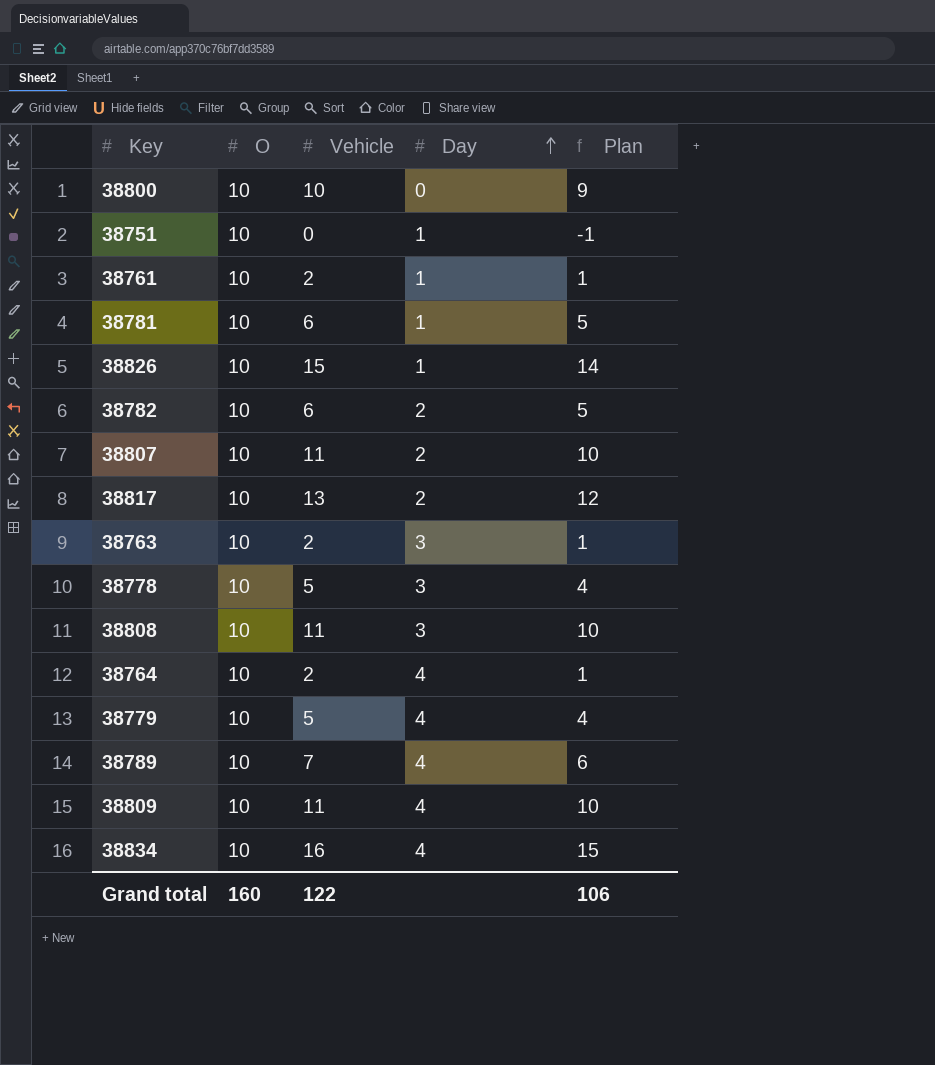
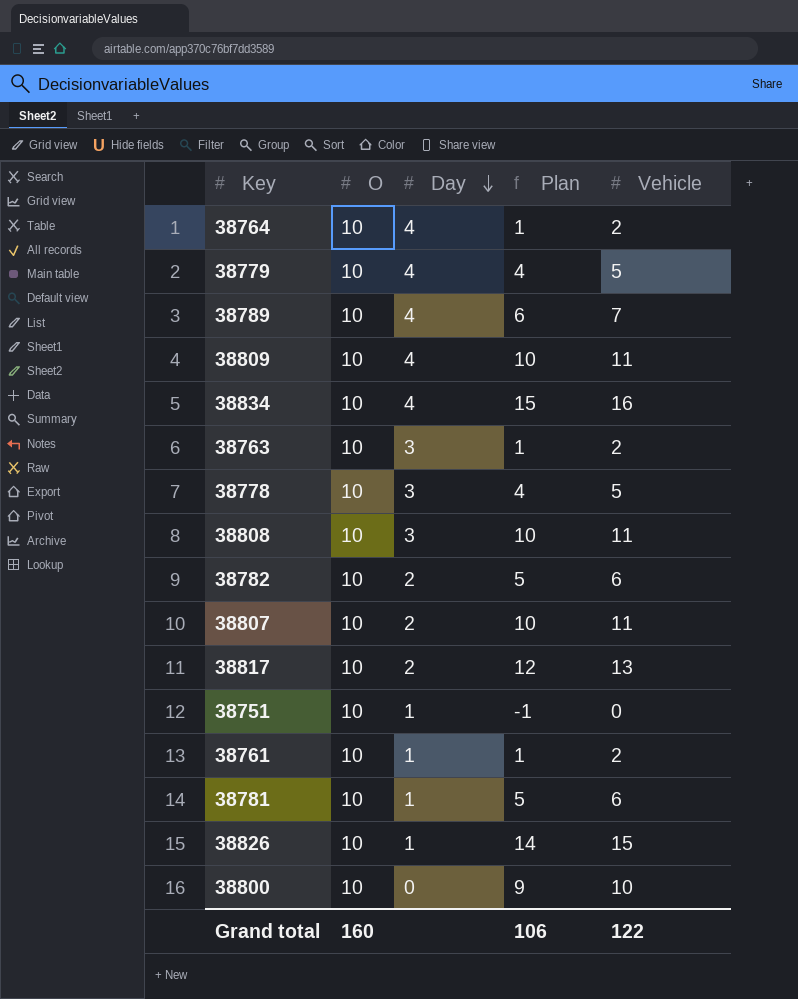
row order: Day ascending -> Day descending
column Vehicle | position: 3 -> 5

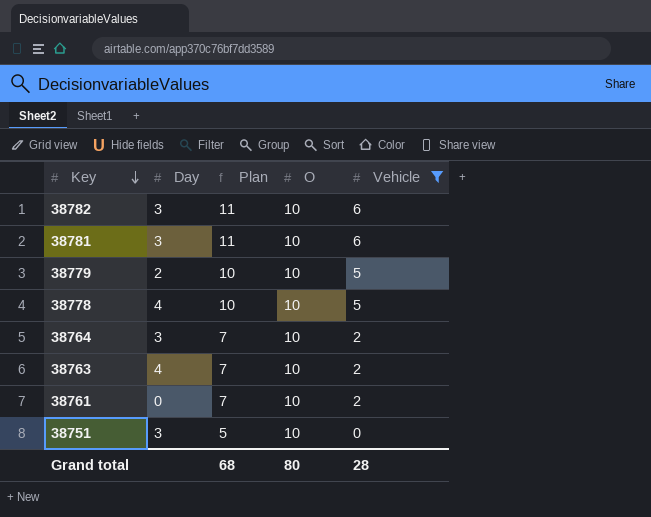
filter: none -> Vehicle <= 6
row order: Day descending -> Key descending
column Plan | formula: [Vehicle] - 1 -> [Vehicle] + 5
column O | position: 2 -> 4
38782 | Day: 2 -> 3
38781 | Day: 1 -> 3
38779 | Day: 4 -> 2
38778 | Day: 3 -> 4
38764 | Day: 4 -> 3
38763 | Day: 3 -> 4
38761 | Day: 1 -> 0
38751 | Day: 1 -> 3
Grand total | Plan: 106 -> 68
Grand total | O: 160 -> 80
Grand total | Vehicle: 122 -> 28

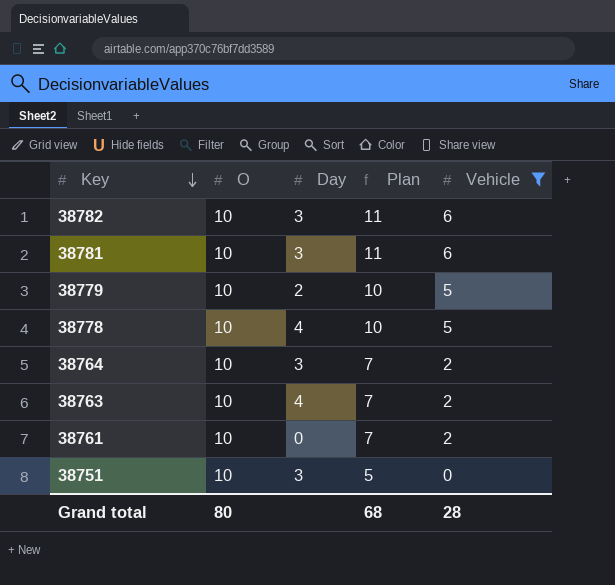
column O | position: 4 -> 2

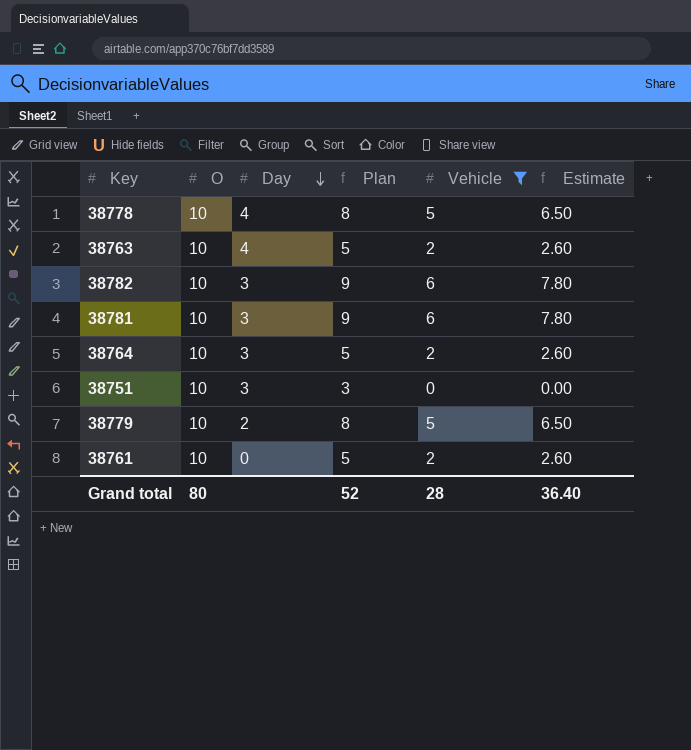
row order: Key descending -> Day descending
column Plan | formula: [Vehicle] + 5 -> [Vehicle] + 3
column Estimate | formula: none -> [Vehicle] * 1.3
Grand total | Plan: 68 -> 52

